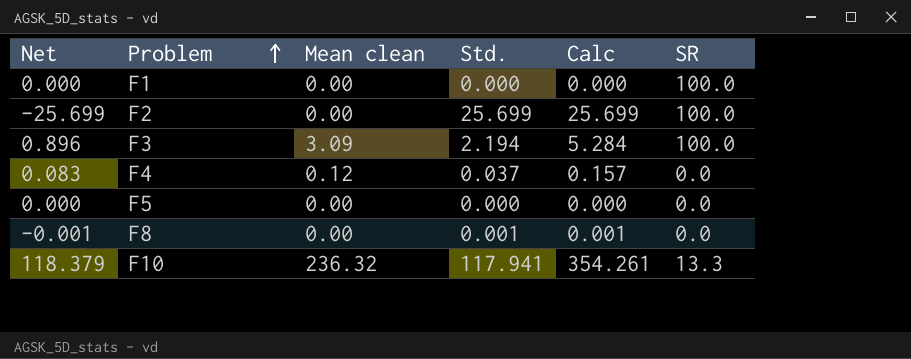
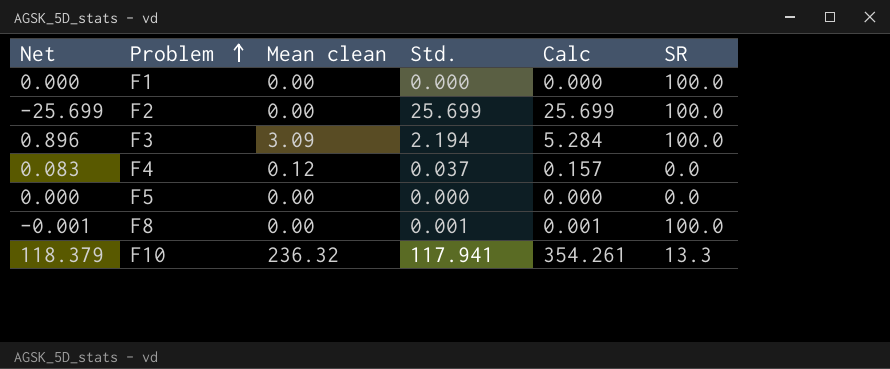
F8 | SR: 0.0 -> 100.0

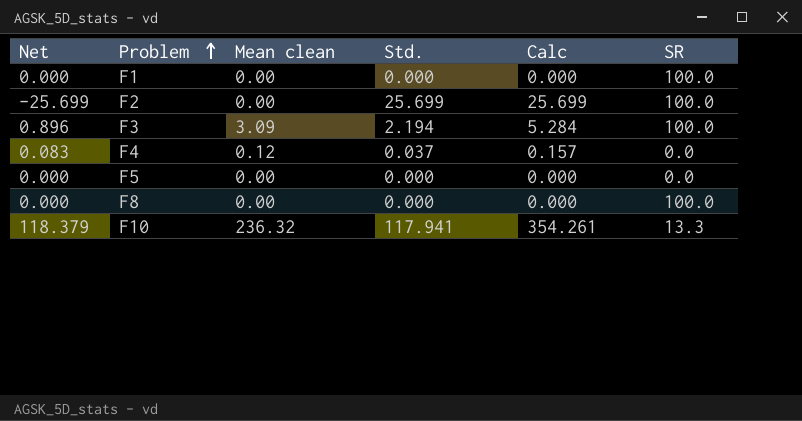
F8 | Net: -0.001 -> 0.000
F8 | Std.: 0.001 -> 0.000
F8 | Calc: 0.001 -> 0.000

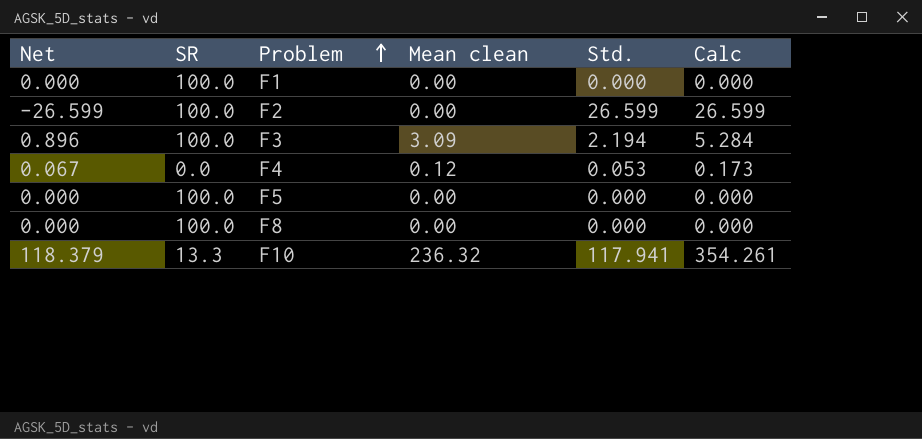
column SR | position: 6 -> 2
F2 | Net: -25.699 -> -26.599
F2 | Std.: 25.699 -> 26.599
F2 | Calc: 25.699 -> 26.599
F4 | Net: 0.083 -> 0.067
F4 | Std.: 0.037 -> 0.053
F4 | Calc: 0.157 -> 0.173
F5 | SR: 0.0 -> 100.0

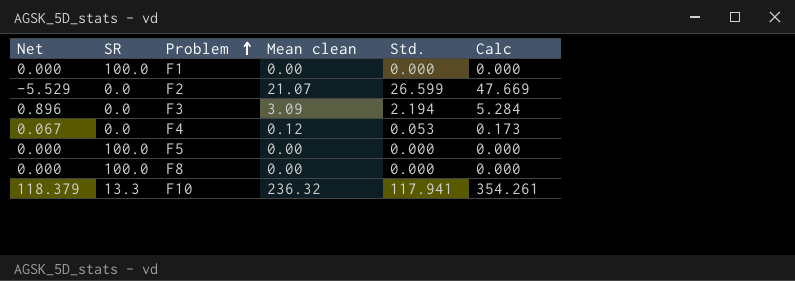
F2 | Net: -26.599 -> -5.529
F2 | SR: 100.0 -> 0.0
F2 | Mean clean: 0.00 -> 21.07
F2 | Calc: 26.599 -> 47.669
F3 | SR: 100.0 -> 0.0

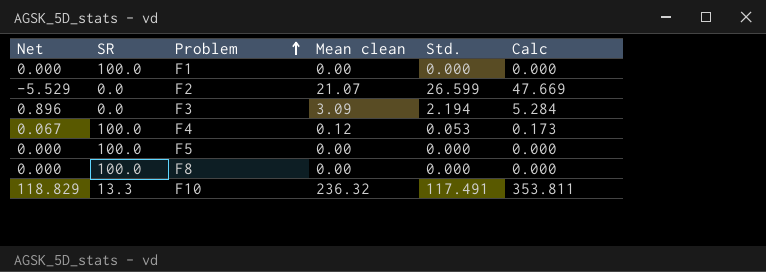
F4 | SR: 0.0 -> 100.0
F10 | Net: 118.379 -> 118.829
F10 | Std.: 117.941 -> 117.491
F10 | Calc: 354.261 -> 353.811

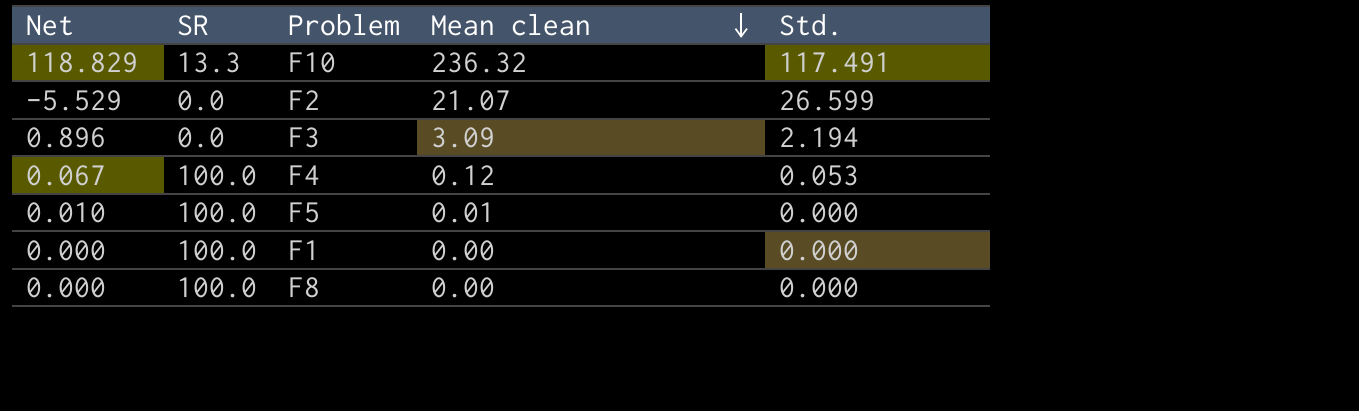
row order: Problem ascending -> Mean clean descending
column Calc | formula: [Mean clean] + [Std.] -> none
F5 | Net: 0.000 -> 0.010
F5 | Mean clean: 0.00 -> 0.01

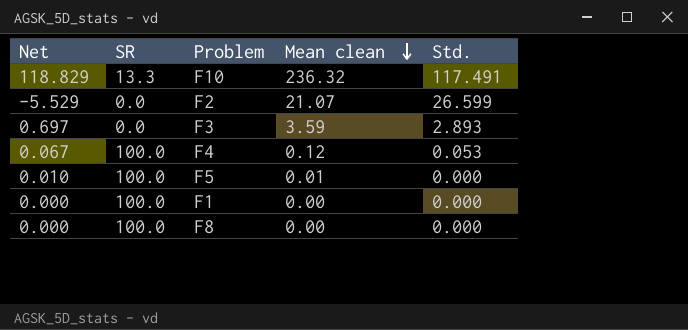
F3 | Net: 0.896 -> 0.697
F3 | Mean clean: 3.09 -> 3.59
F3 | Std.: 2.194 -> 2.893

